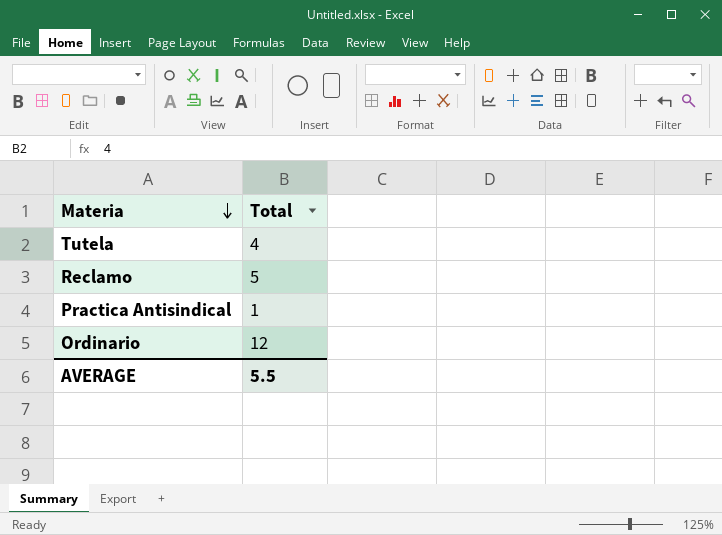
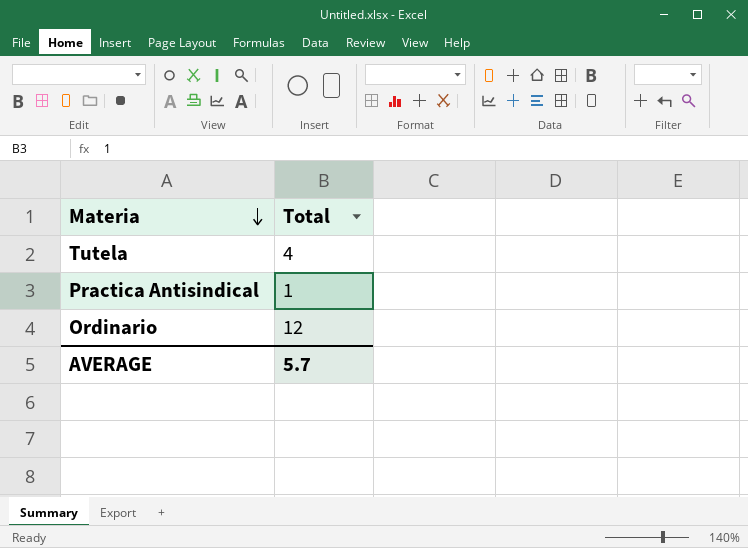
row Reclamo: 5 -> none
AVERAGE | Total: 5.5 -> 5.7

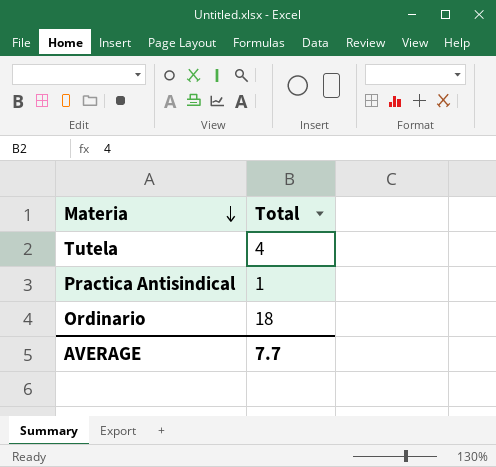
Ordinario | Total: 12 -> 18
AVERAGE | Total: 5.7 -> 7.7

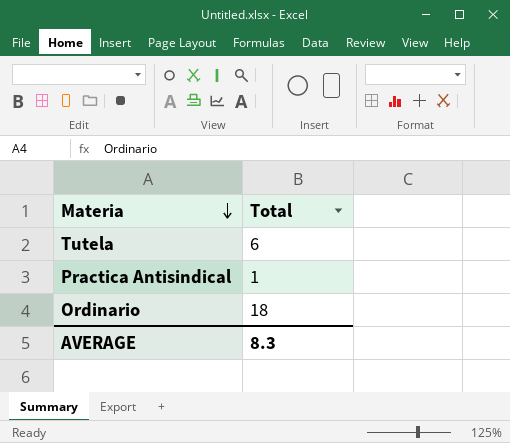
Tutela | Total: 4 -> 6
AVERAGE | Total: 7.7 -> 8.3

